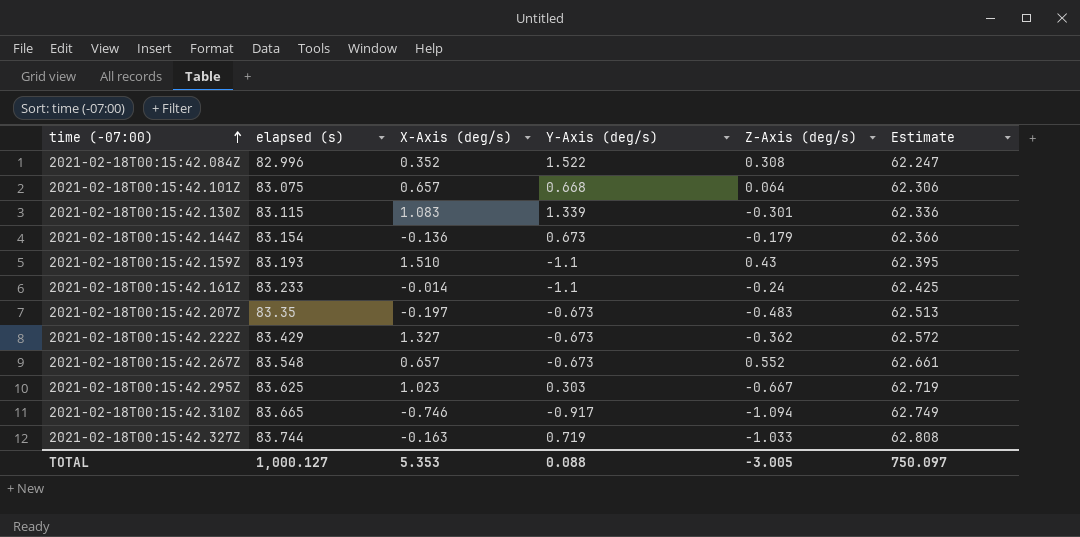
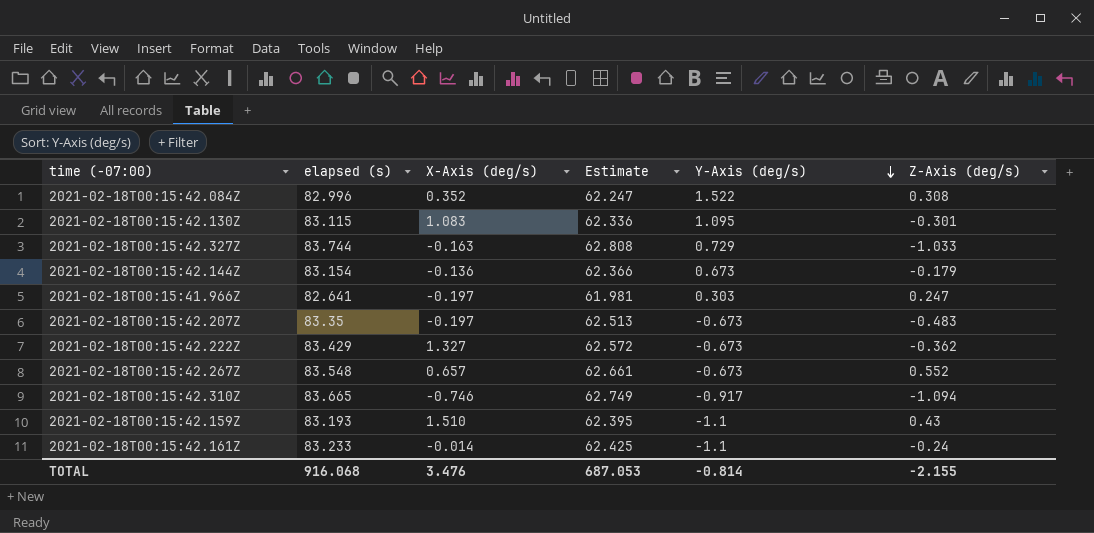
row order: time (-07:00) ascending -> Y-Axis (deg/s) descending
column Estimate | position: 6 -> 4
row 2021-02-18T00:15:42.101Z: 83.075 | 0.657 | 0.668 | 0.064 | 62.306 -> none
row 2021-02-18T00:15:42.295Z: 83.625 | 1.023 | 0.303 | -0.667 | 62.719 -> none
2021-02-18T00:15:42.130Z | Y-Axis (deg/s): 1.339 -> 1.095
2021-02-18T00:15:42.327Z | Y-Axis (deg/s): 0.719 -> 0.729
row 2021-02-18T00:15:41.966Z: none -> 82.641 | -0.197 | 61.981 | 0.303 | 0.247
TOTAL | elapsed (s): 1,000.127 -> 916.068
TOTAL | X-Axis (deg/s): 5.353 -> 3.476
TOTAL | Estimate: 750.097 -> 687.053
TOTAL | Y-Axis (deg/s): 0.088 -> -0.814
TOTAL | Z-Axis (deg/s): -3.005 -> -2.155

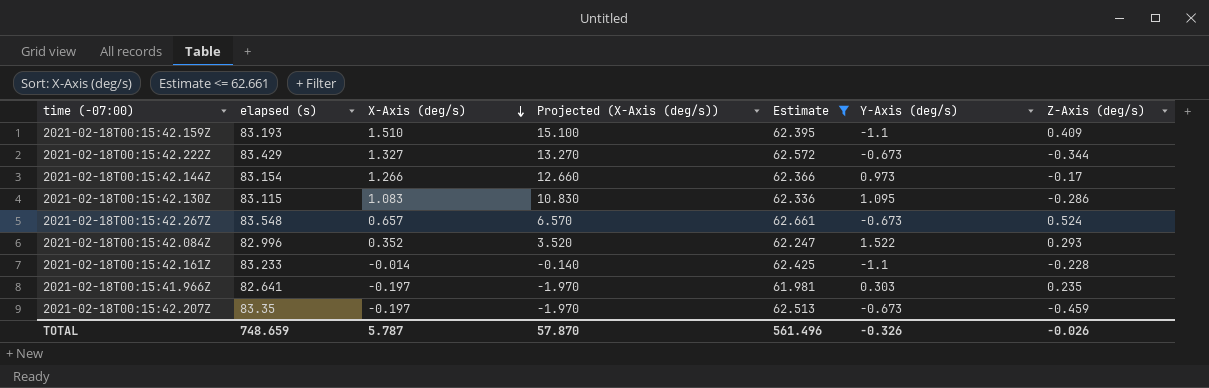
filter: none -> Estimate <= 62.661
row order: Y-Axis (deg/s) descending -> X-Axis (deg/s) descending
column Projected (X-Axis (deg/s)) | formula: none -> [X-Axis (deg/s)] * 10
2021-02-18T00:15:42.159Z | Z-Axis (deg/s): 0.43 -> 0.409
2021-02-18T00:15:42.222Z | Z-Axis (deg/s): -0.362 -> -0.344
2021-02-18T00:15:42.144Z | X-Axis (deg/s): -0.136 -> 1.266
2021-02-18T00:15:42.144Z | Y-Axis (deg/s): 0.673 -> 0.973
2021-02-18T00:15:42.144Z | Z-Axis (deg/s): -0.179 -> -0.17
2021-02-18T00:15:42.130Z | Z-Axis (deg/s): -0.301 -> -0.286
2021-02-18T00:15:42.267Z | Z-Axis (deg/s): 0.552 -> 0.524
2021-02-18T00:15:42.084Z | Z-Axis (deg/s): 0.308 -> 0.293
2021-02-18T00:15:42.161Z | Z-Axis (deg/s): -0.24 -> -0.228
2021-02-18T00:15:41.966Z | Z-Axis (deg/s): 0.247 -> 0.235
2021-02-18T00:15:42.207Z | Z-Axis (deg/s): -0.483 -> -0.459
TOTAL | elapsed (s): 916.068 -> 748.659
TOTAL | X-Axis (deg/s): 3.476 -> 5.787
TOTAL | Estimate: 687.053 -> 561.496
TOTAL | Y-Axis (deg/s): -0.814 -> -0.326
TOTAL | Z-Axis (deg/s): -2.155 -> -0.026

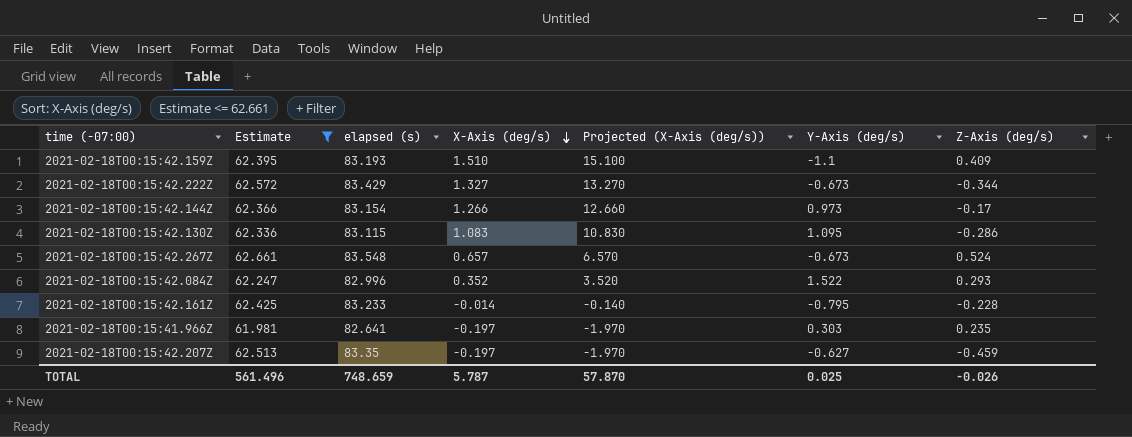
column Estimate | position: 5 -> 2
2021-02-18T00:15:42.161Z | Y-Axis (deg/s): -1.1 -> -0.795
2021-02-18T00:15:42.207Z | Y-Axis (deg/s): -0.673 -> -0.627
TOTAL | Y-Axis (deg/s): -0.326 -> 0.025

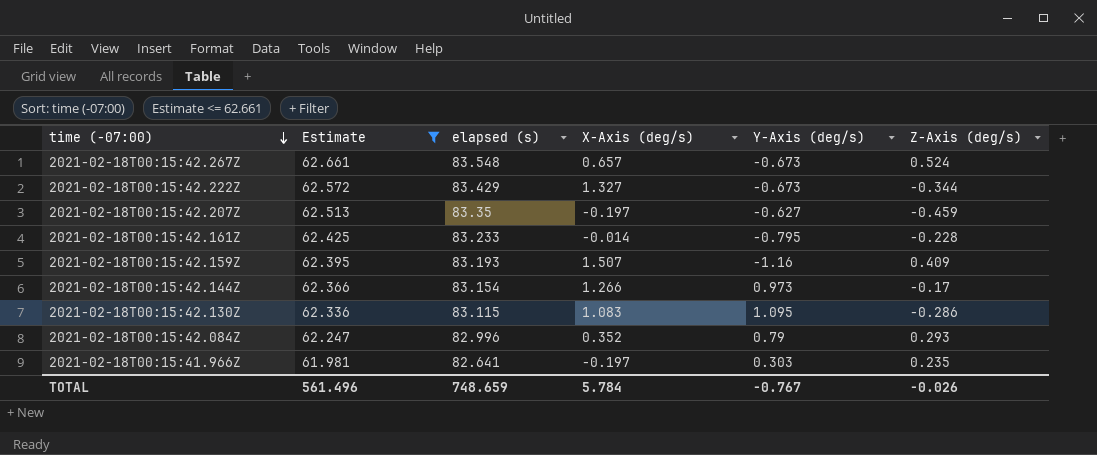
row order: X-Axis (deg/s) descending -> time (-07:00) descending
column Projected (X-Axis (deg/s)) | formula: [X-Axis (deg/s)] * 10 -> none
2021-02-18T00:15:42.159Z | X-Axis (deg/s): 1.510 -> 1.507
2021-02-18T00:15:42.159Z | Y-Axis (deg/s): -1.1 -> -1.16
2021-02-18T00:15:42.084Z | Y-Axis (deg/s): 1.522 -> 0.79
TOTAL | X-Axis (deg/s): 5.787 -> 5.784
TOTAL | Y-Axis (deg/s): 0.025 -> -0.767

